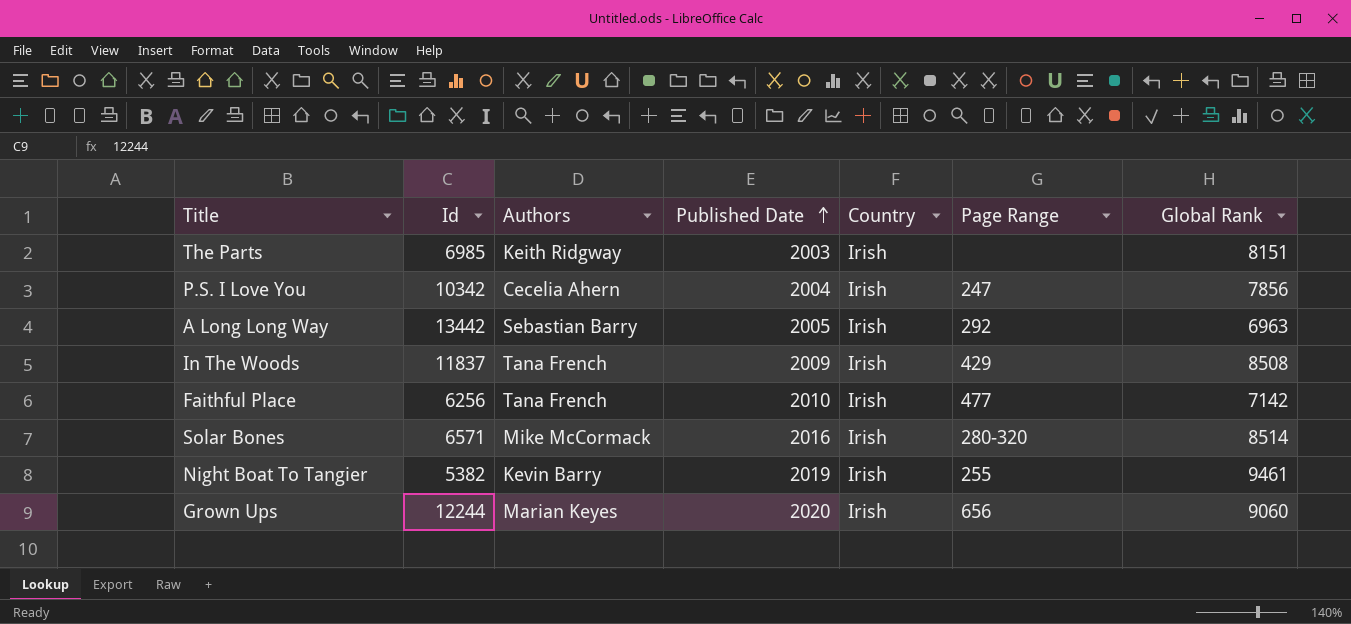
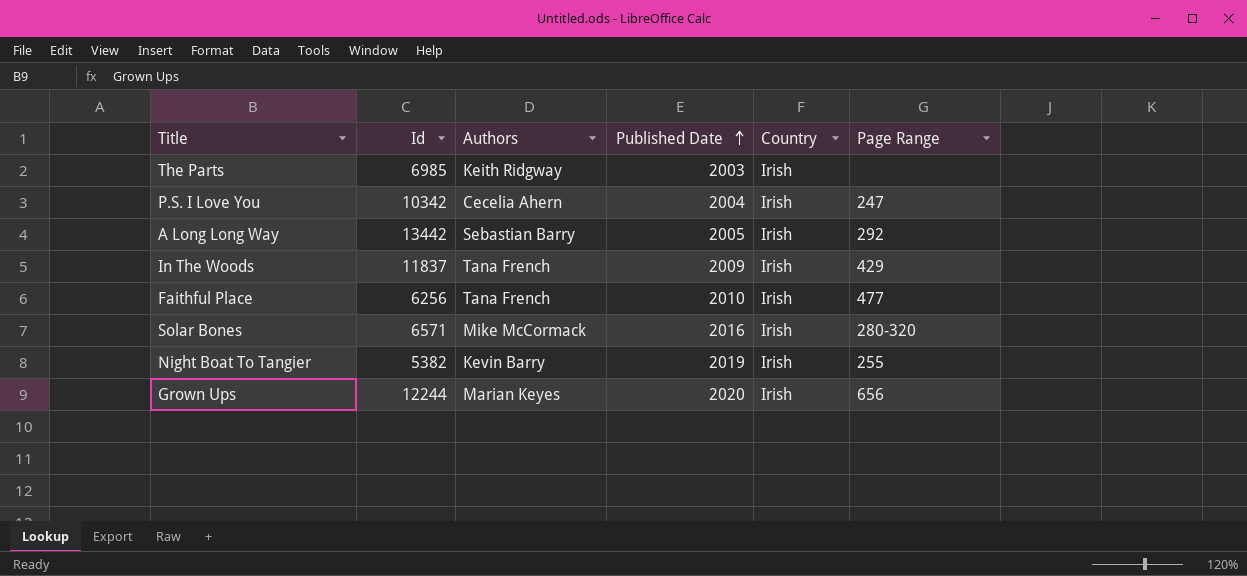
column Global Rank | position: 7 -> none

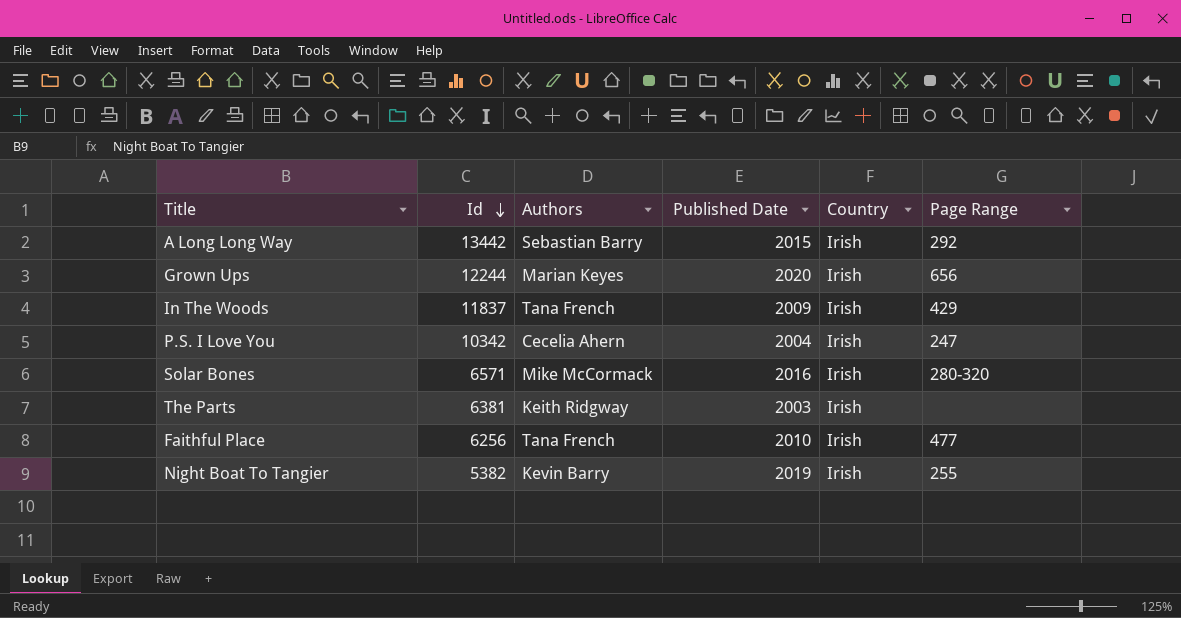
row order: Published Date ascending -> Id descending
A Long Long Way | Published Date: 2005 -> 2015
The Parts | Id: 6985 -> 6381

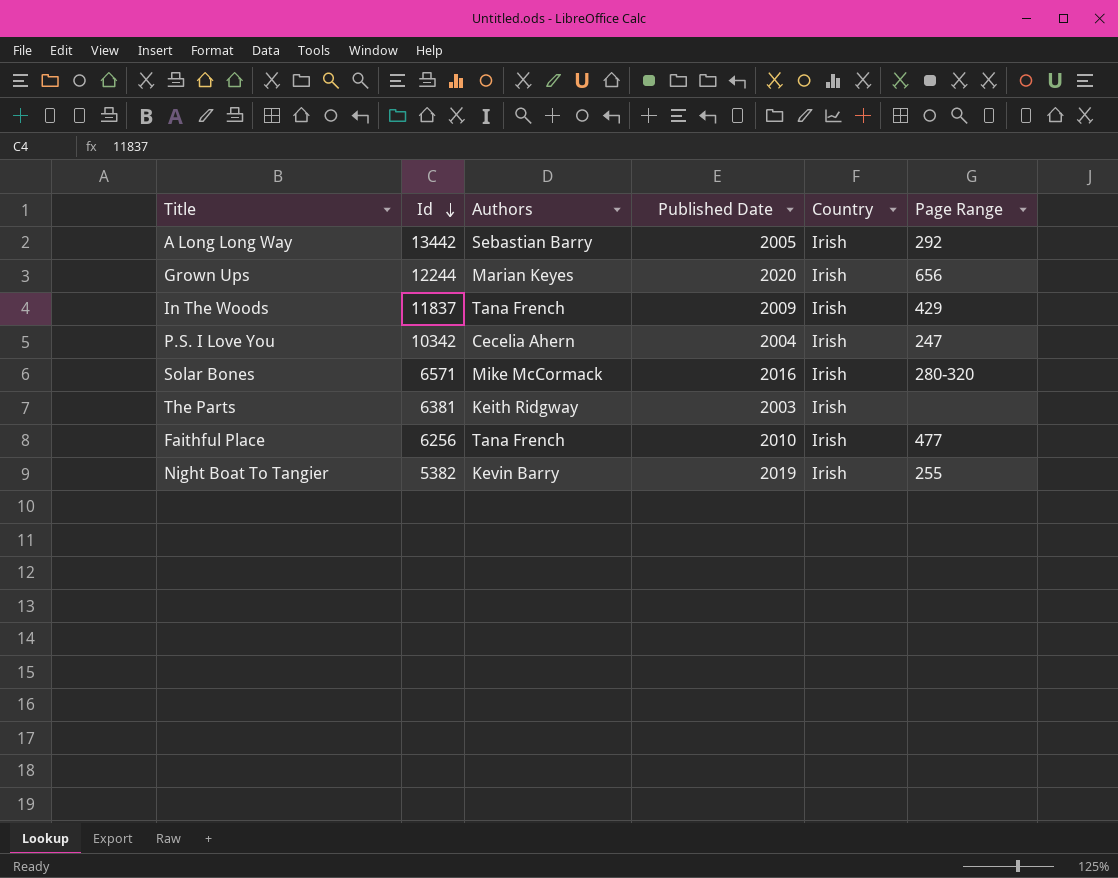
A Long Long Way | Published Date: 2015 -> 2005

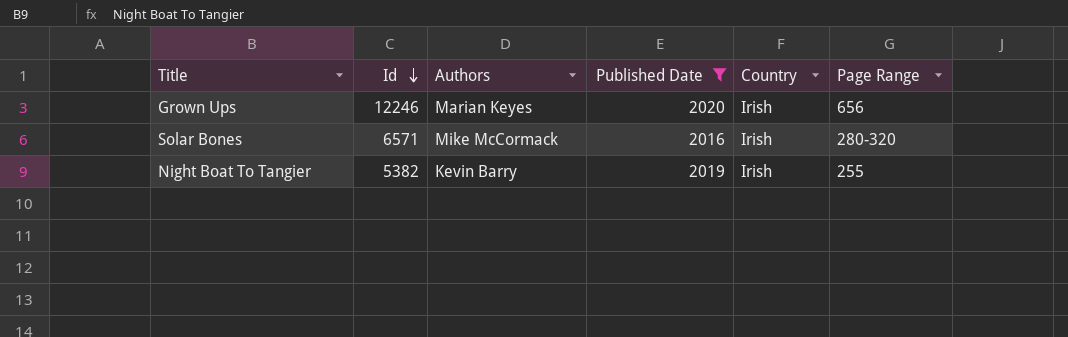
filter: none -> Published Date >= 2016
Grown Ups | Id: 12244 -> 12246

